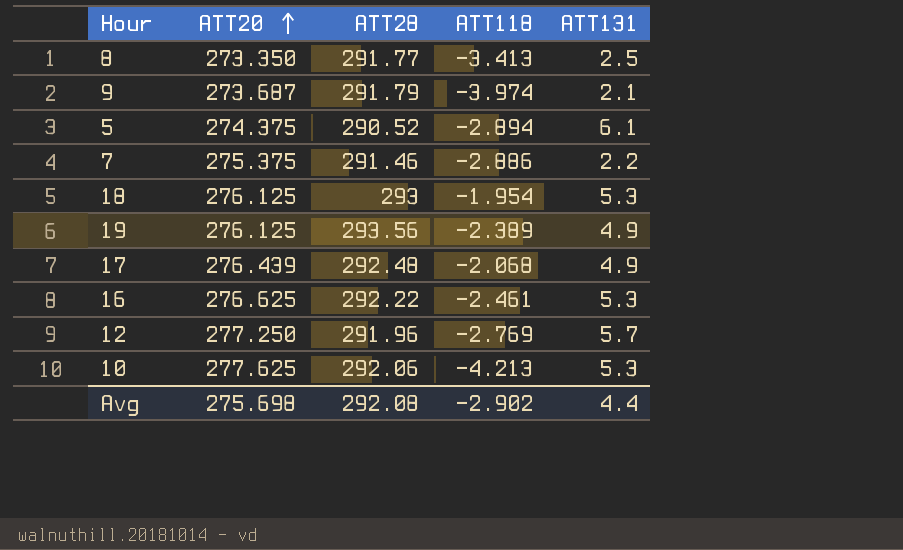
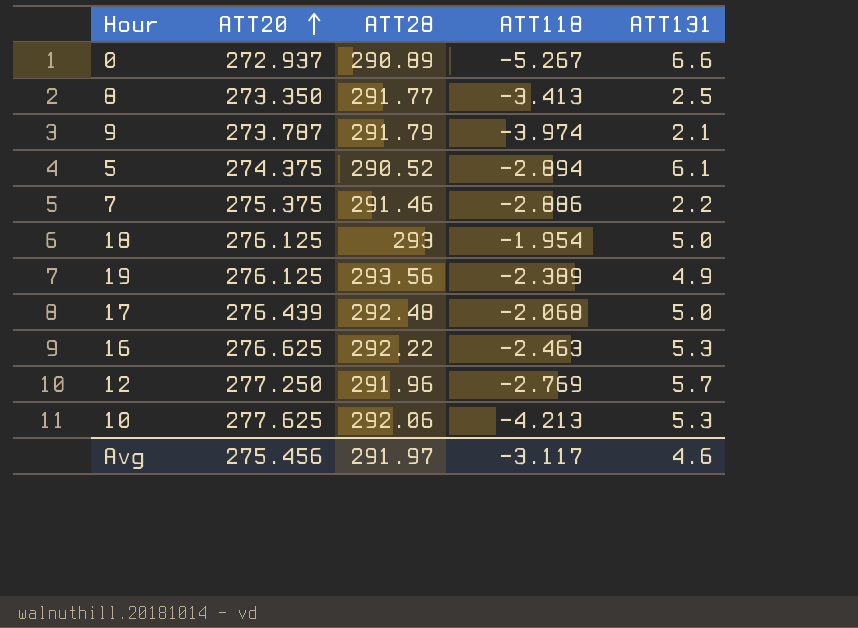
row 0: none -> 272.937 | 290.89 | -5.267 | 6.6
9 | ATT20: 273.687 -> 273.787
18 | ATT131: 5.3 -> 5.0
17 | ATT131: 4.9 -> 5.0
16 | ATT118: -2.461 -> -2.463
Avg | ATT20: 275.698 -> 275.456
Avg | ATT28: 292.08 -> 291.97
Avg | ATT118: -2.902 -> -3.117
Avg | ATT131: 4.4 -> 4.6

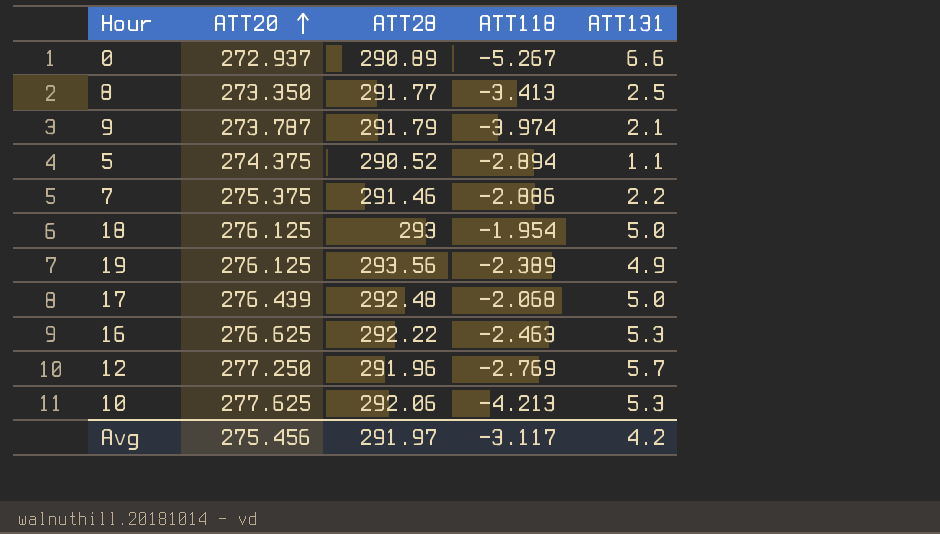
5 | ATT131: 6.1 -> 1.1
Avg | ATT131: 4.6 -> 4.2

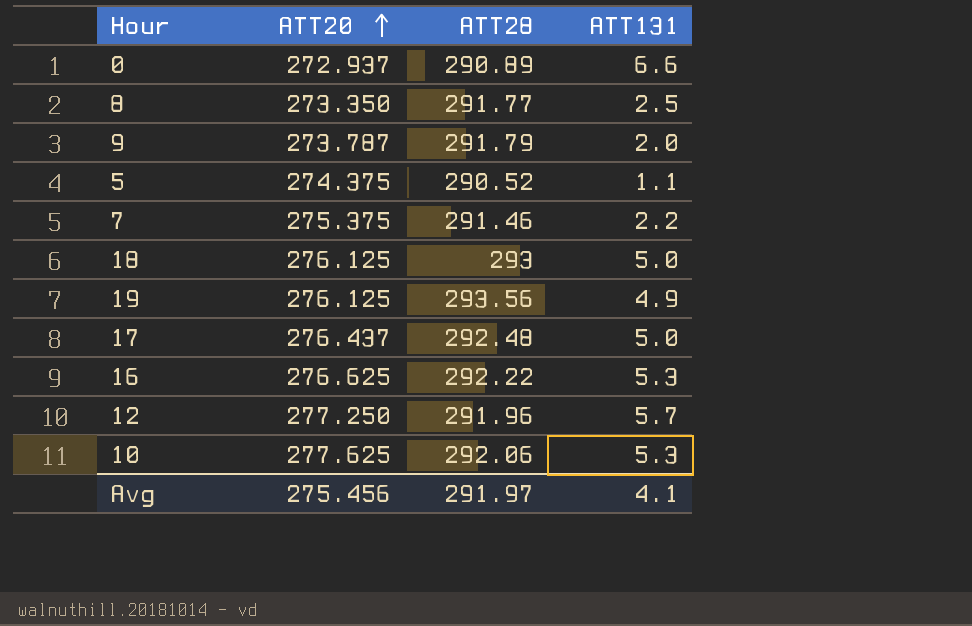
column ATT118 | position: 4 -> none
9 | ATT131: 2.1 -> 2.0
17 | ATT20: 276.439 -> 276.437
Avg | ATT131: 4.2 -> 4.1

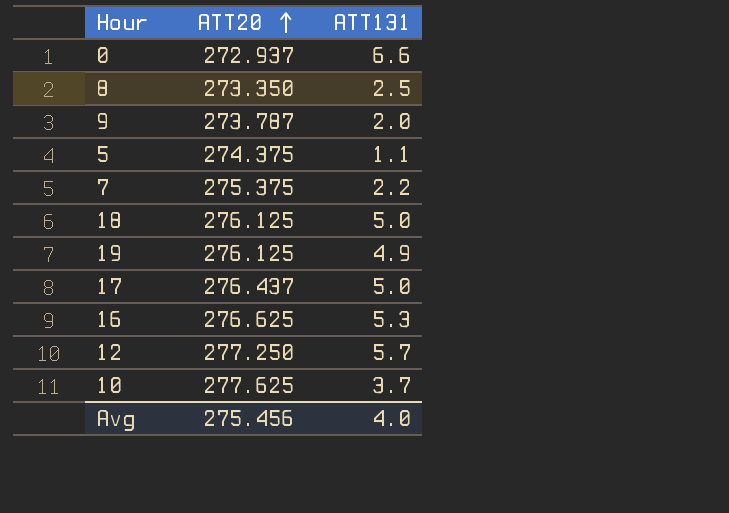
column ATT28 | position: 3 -> none
10 | ATT131: 5.3 -> 3.7
Avg | ATT131: 4.1 -> 4.0

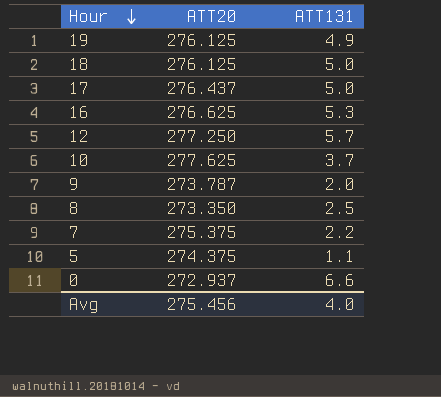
row order: ATT20 ascending -> Hour descending

